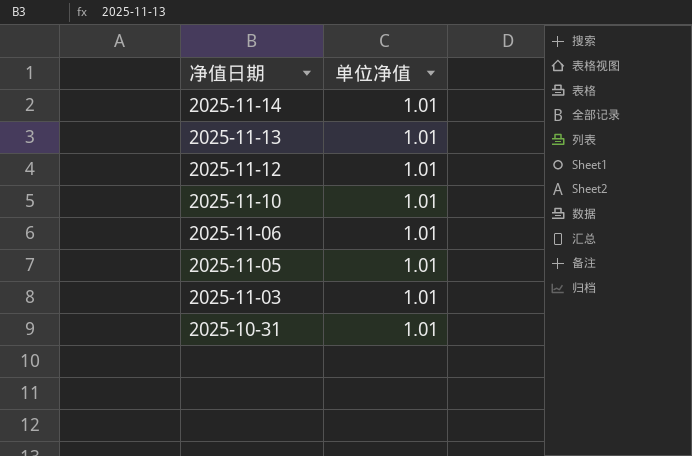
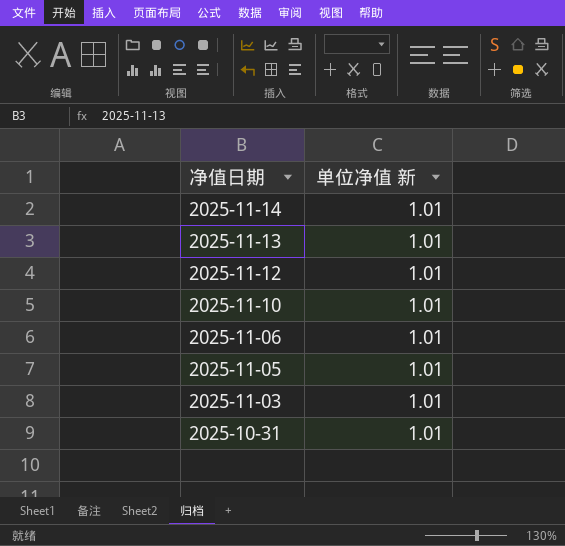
column name: 单位净值 -> 单位净值 新

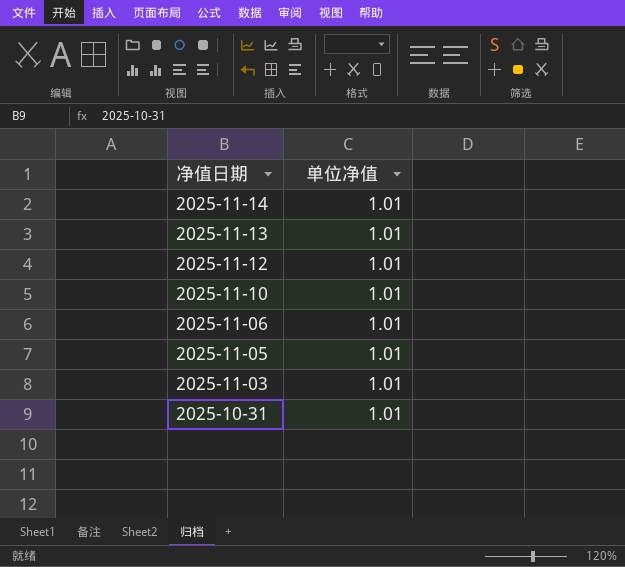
column name: 单位净值 新 -> 单位净值

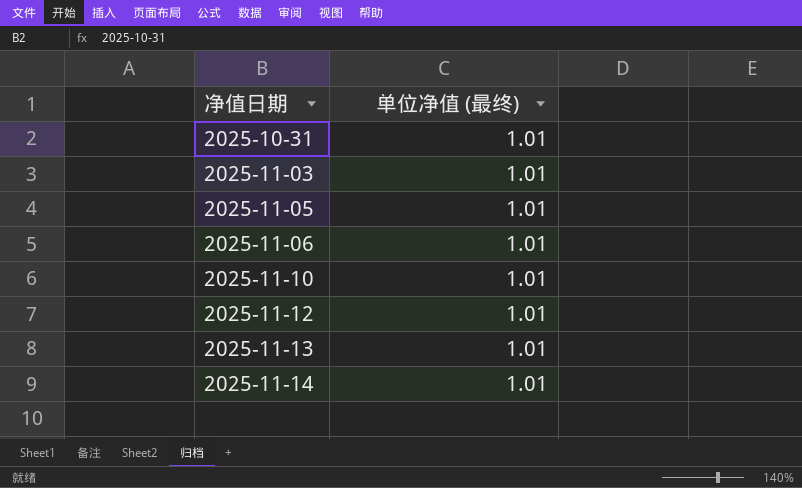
row order: 净值日期 descending -> 净值日期 ascending
column name: 单位净值 -> 单位净值 (最终)

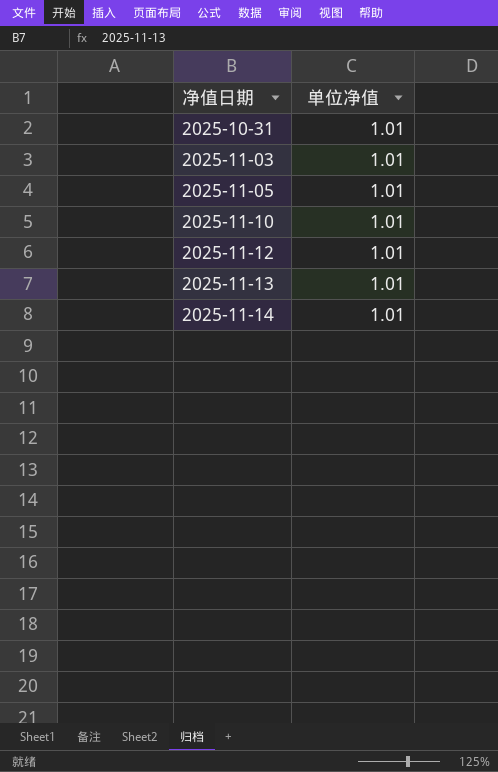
column name: 单位净值 (最终) -> 单位净值
row 2025-11-06: 1.01 -> none

